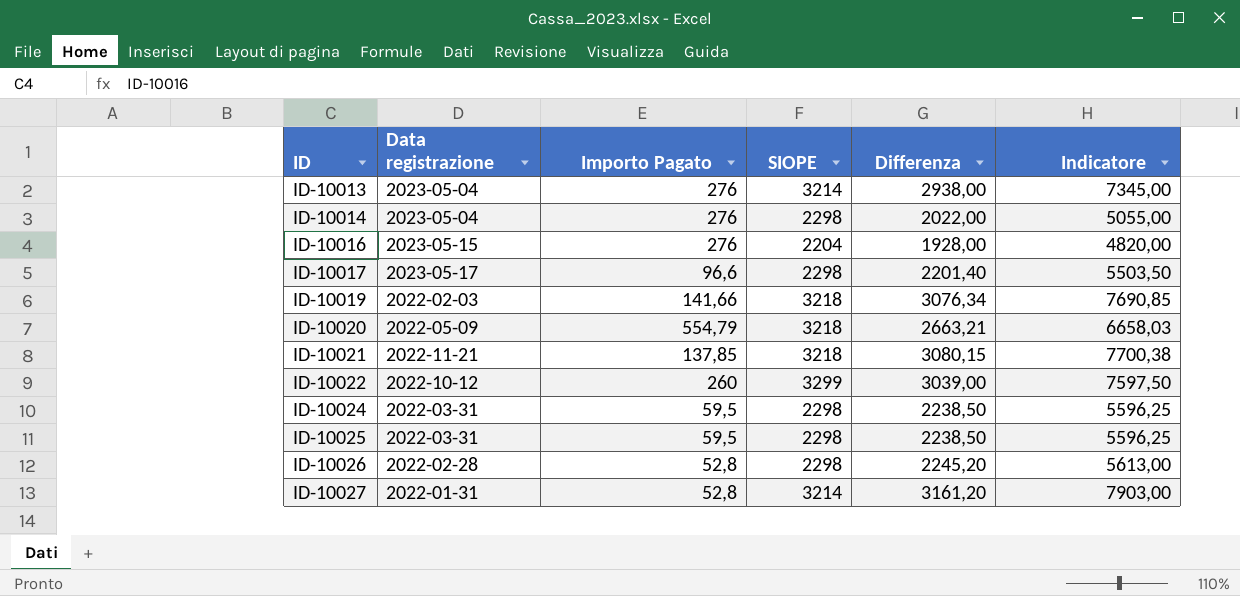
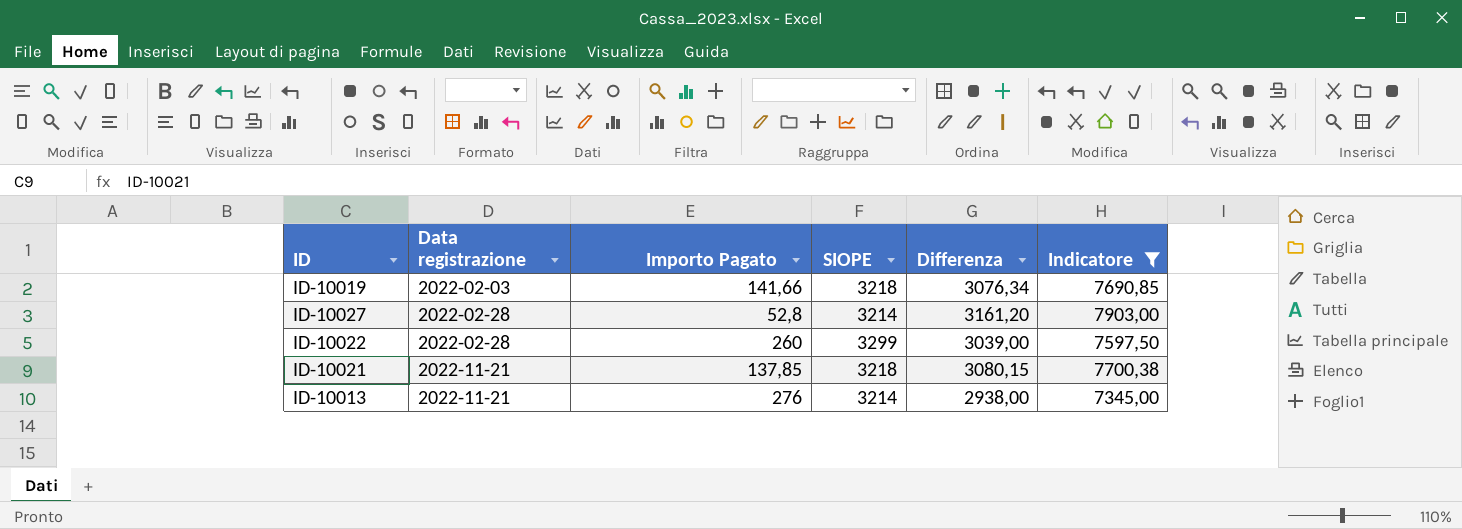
filter: none -> Indicatore >= 7345,00
row order: ID ascending -> Data registrazione ascending
ID-10027 | Data registrazione: 2022-01-31 -> 2022-02-28
ID-10022 | Data registrazione: 2022-10-12 -> 2022-02-28
ID-10013 | Data registrazione: 2023-05-04 -> 2022-11-21

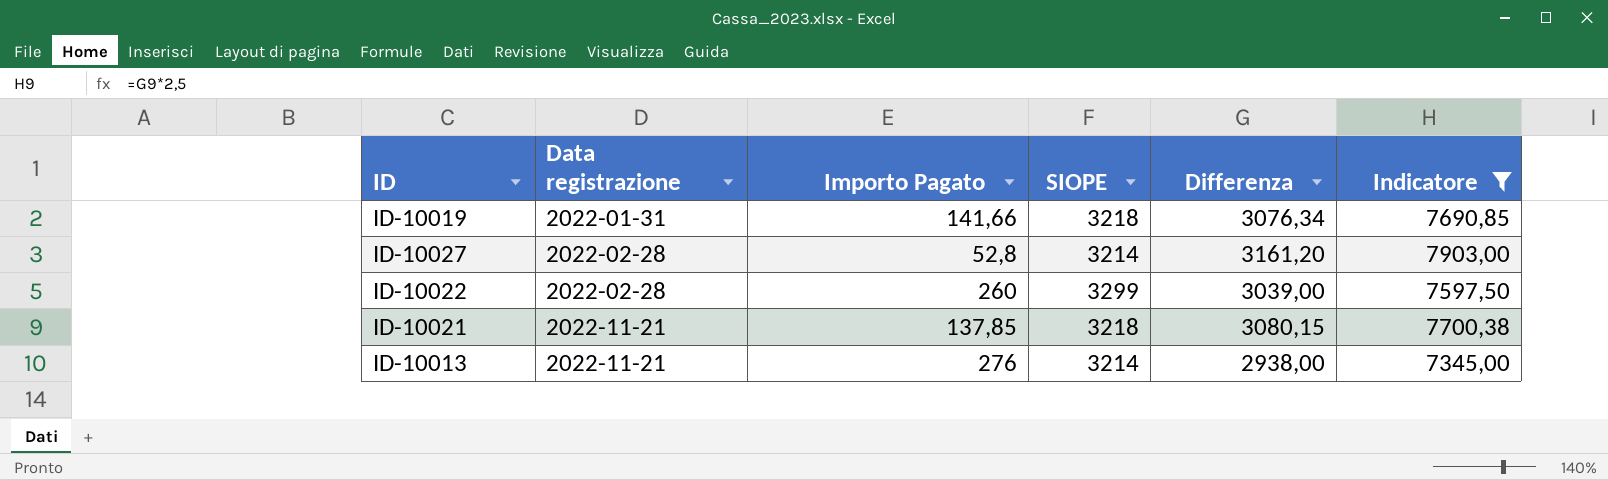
ID-10019 | Data registrazione: 2022-02-03 -> 2022-01-31

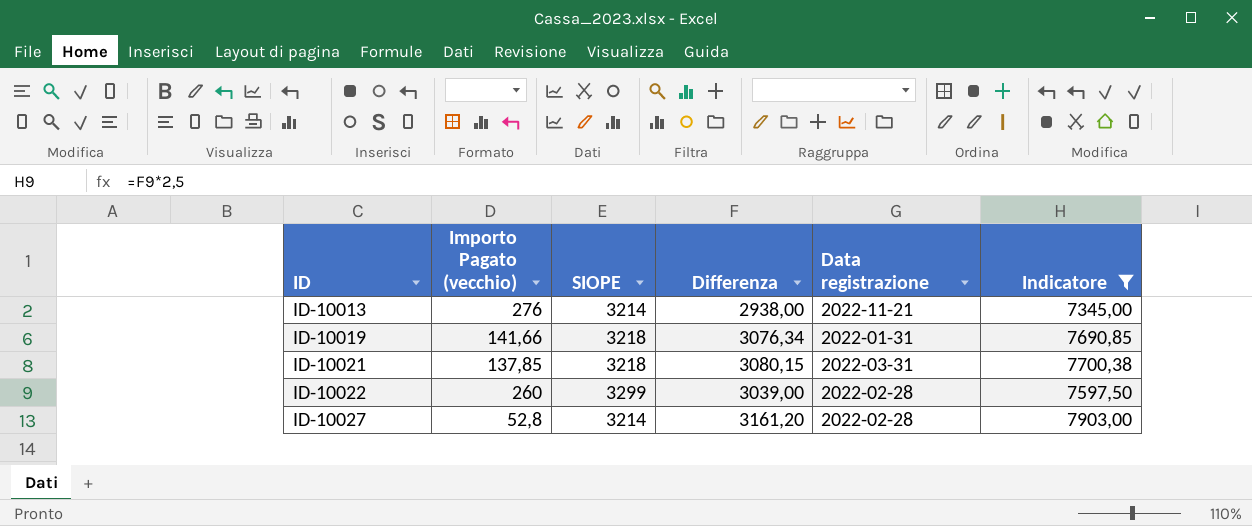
row order: Data registrazione ascending -> ID ascending
column name: Importo Pagato -> Importo Pagato (vecchio)
column Data registrazione | position: 2 -> 5
ID-10021 | Data registrazione: 2022-11-21 -> 2022-03-31

